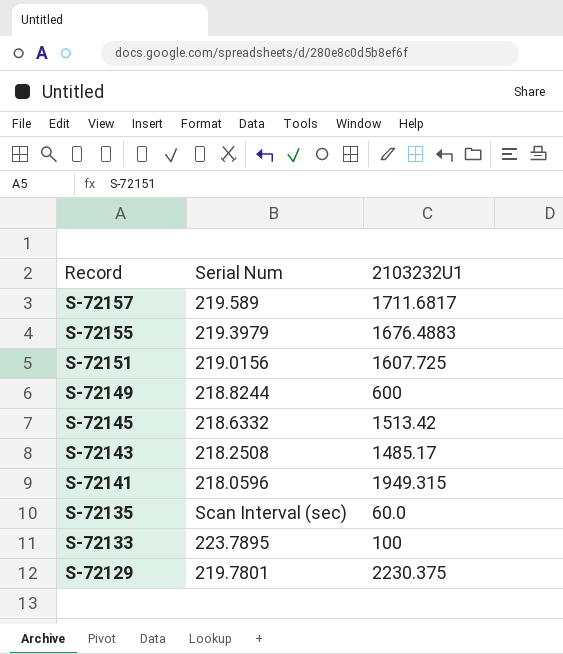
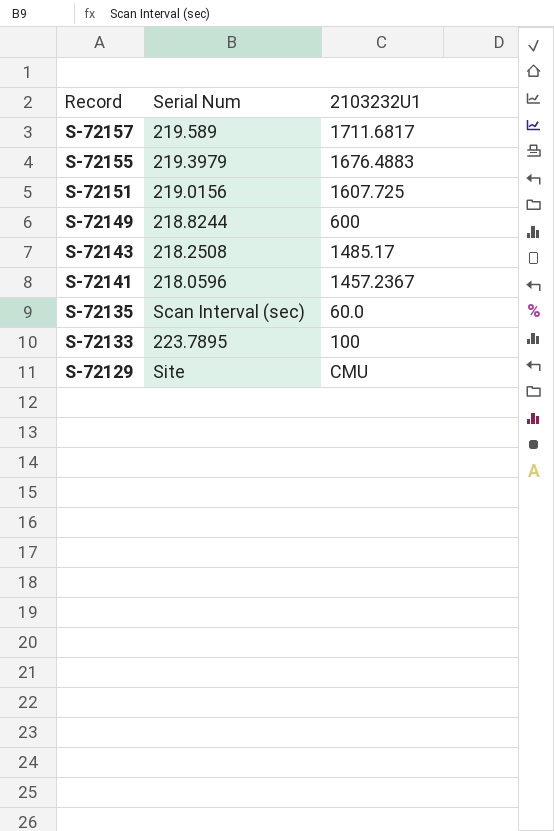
row S-72145: 218.6332 | 1513.42 -> none
S-72141 | 2103232U1: 1949.315 -> 1457.2367
S-72129 | Serial Num: 219.7801 -> Site
S-72129 | 2103232U1: 2230.375 -> CMU

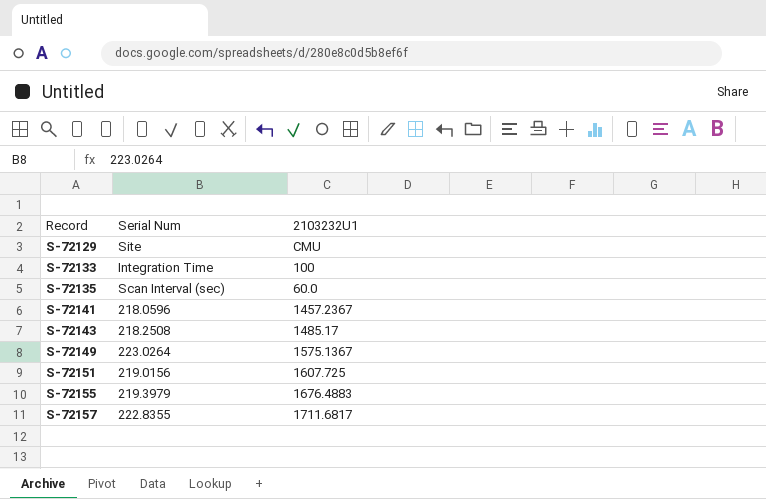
row order: Record descending -> Record ascending
S-72133 | Serial Num: 223.7895 -> Integration Time
S-72149 | Serial Num: 218.8244 -> 223.0264
S-72149 | 2103232U1: 600 -> 1575.1367
S-72157 | Serial Num: 219.589 -> 222.8355

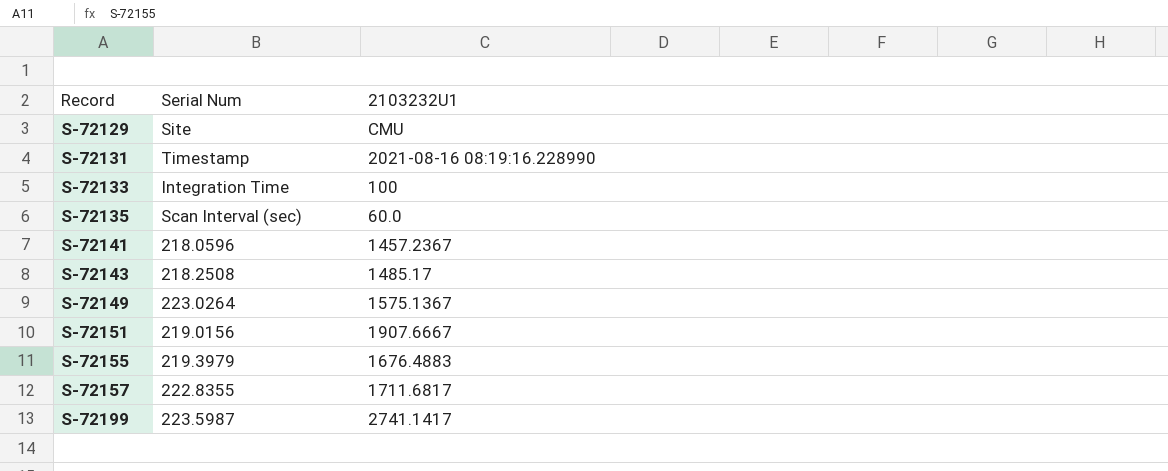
row S-72131: none -> Timestamp | 2021-08-16 08:19:16.228990
S-72151 | 2103232U1: 1607.725 -> 1907.6667
row S-72199: none -> 223.5987 | 2741.1417

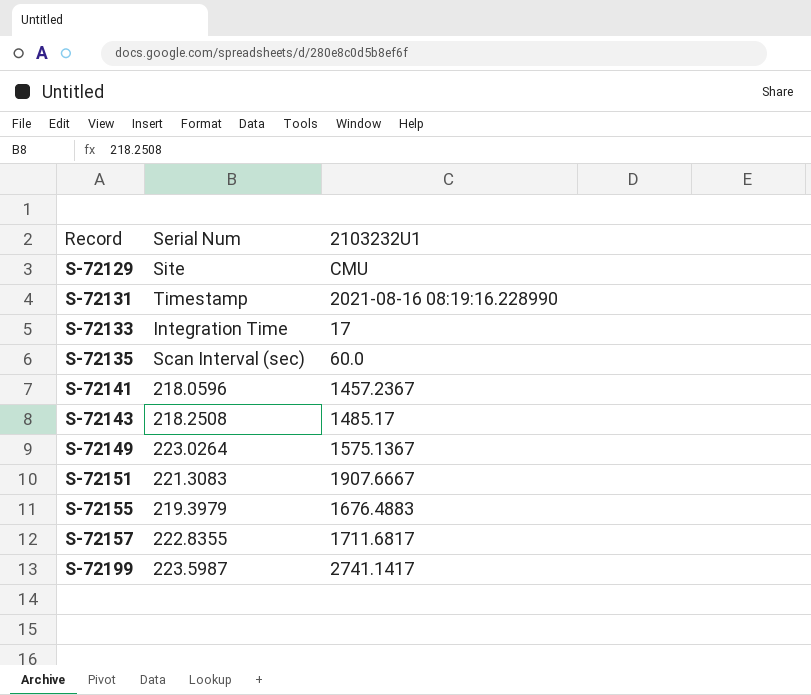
S-72133 | 2103232U1: 100 -> 17
S-72151 | Serial Num: 219.0156 -> 221.3083

